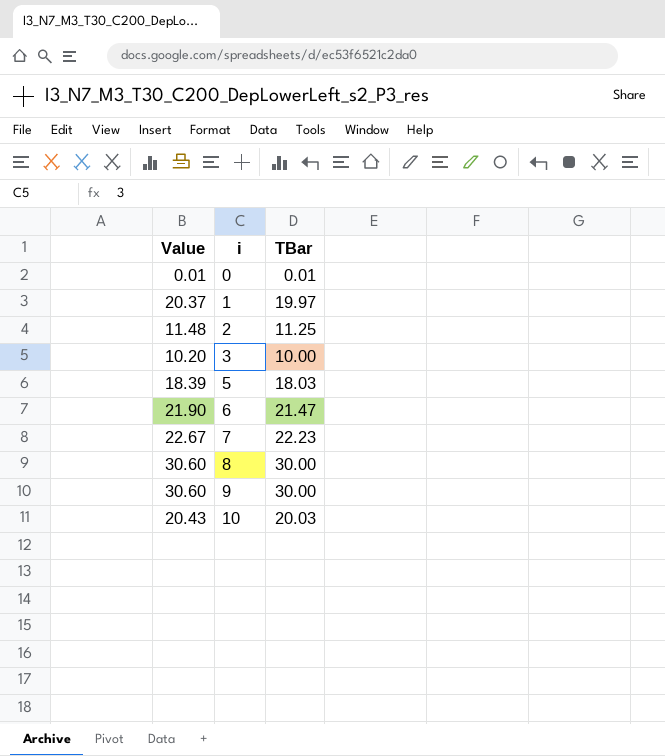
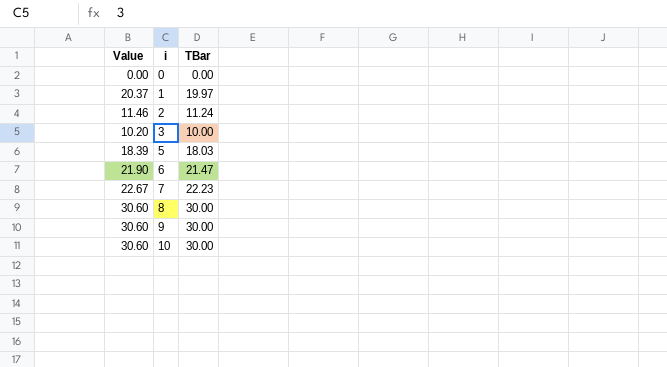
0 | Value: 0.01 -> 0.00
0 | TBar: 0.01 -> 0.00
2 | Value: 11.48 -> 11.46
2 | TBar: 11.25 -> 11.24
10 | Value: 20.43 -> 30.60
10 | TBar: 20.03 -> 30.00

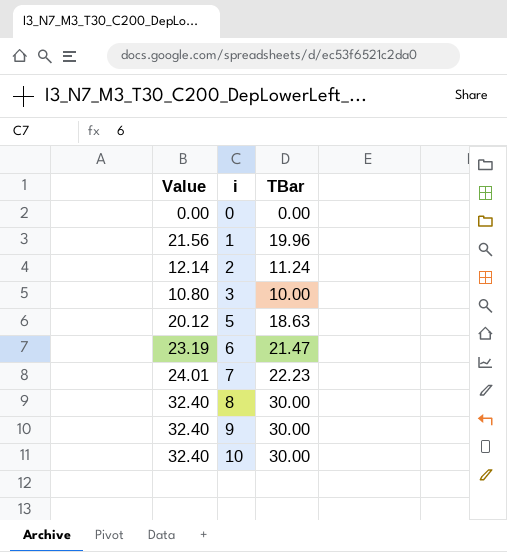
column Value | formula: [TBar] * 1.02 -> [TBar] * 1.08
1 | TBar: 19.97 -> 19.96
5 | TBar: 18.03 -> 18.63

